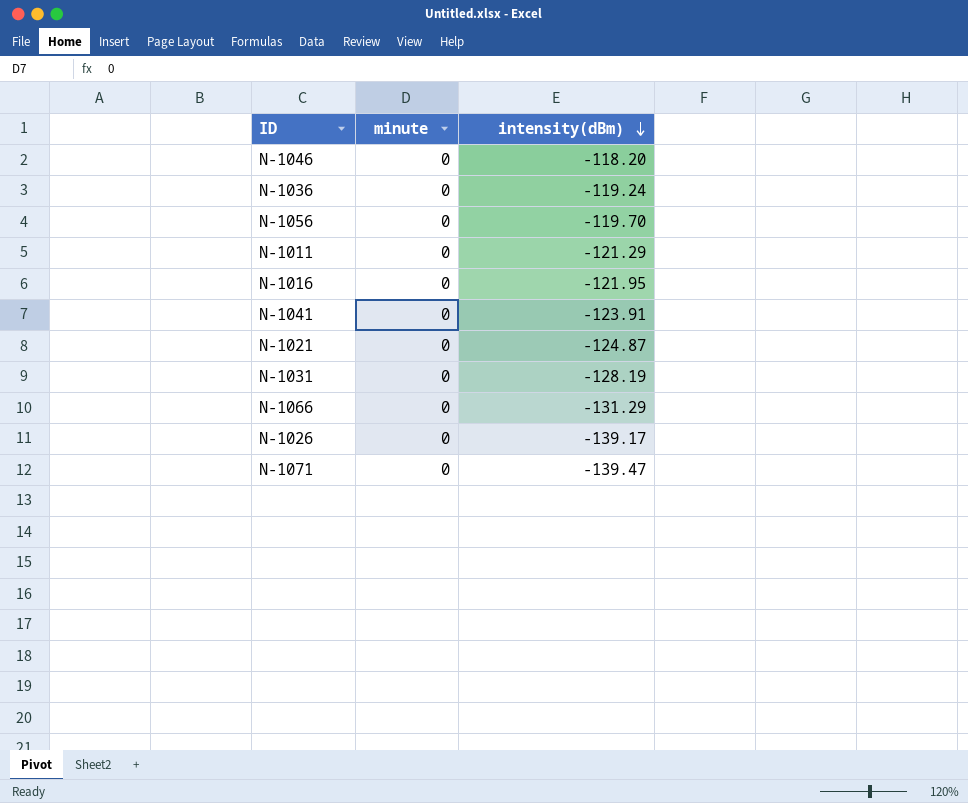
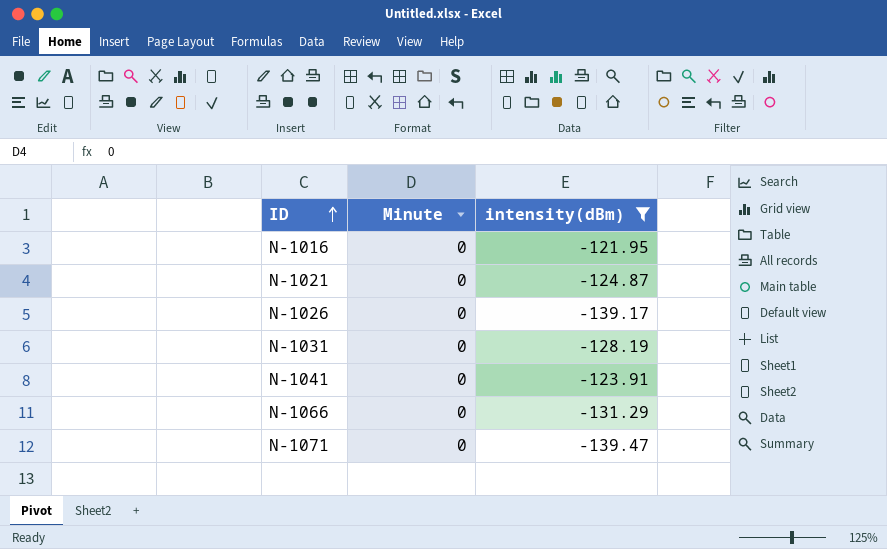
filter: none -> intensity(dBm) <= -121.95
row order: intensity(dBm) descending -> ID ascending
column name: minute -> Minute

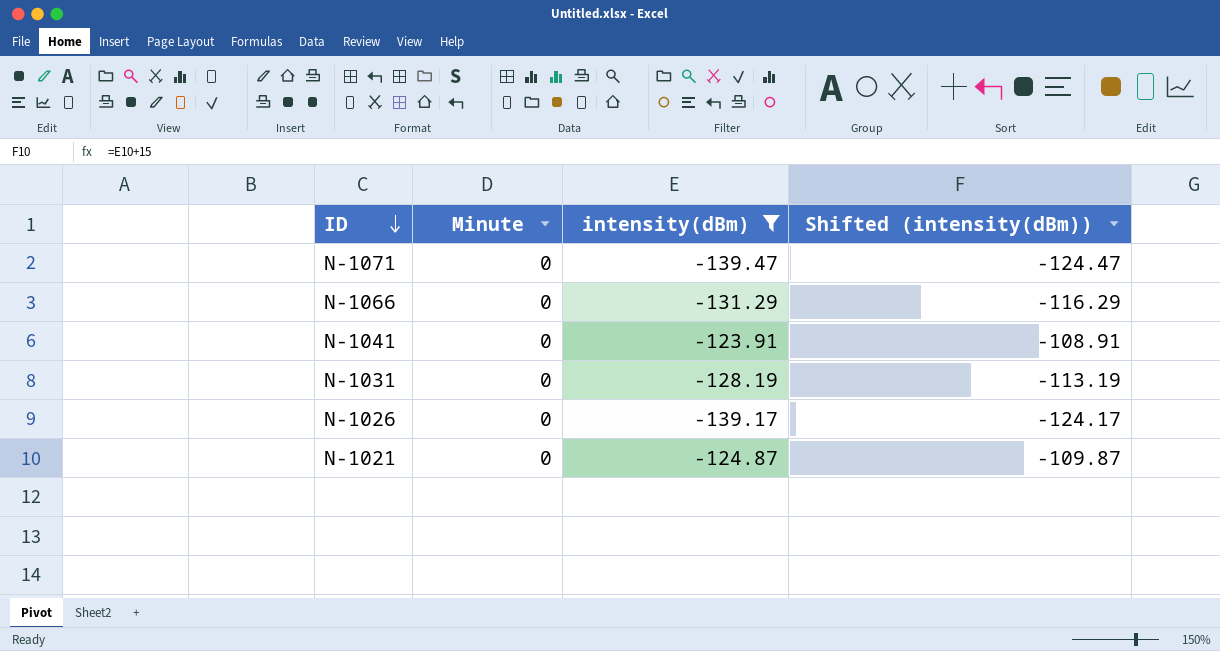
row order: ID ascending -> ID descending
column Shifted (intensity(dBm)) | formula: none -> [intensity(dBm)] + 15
row N-1016: 0 | -121.95 -> none

